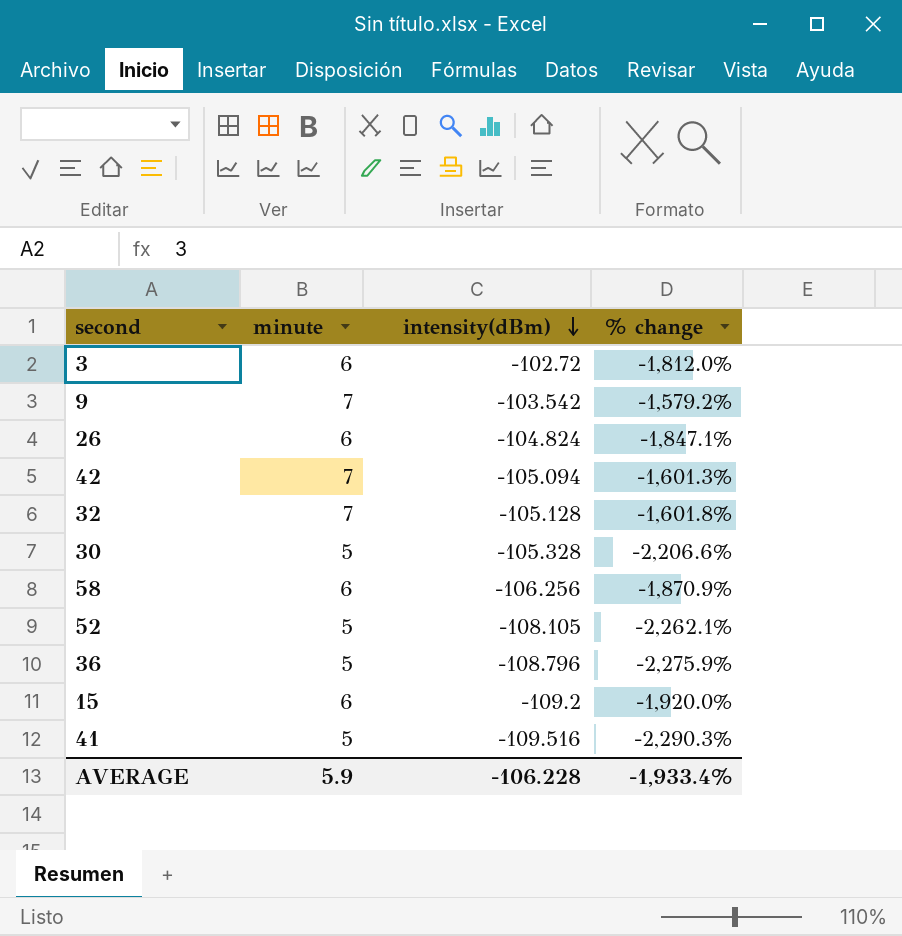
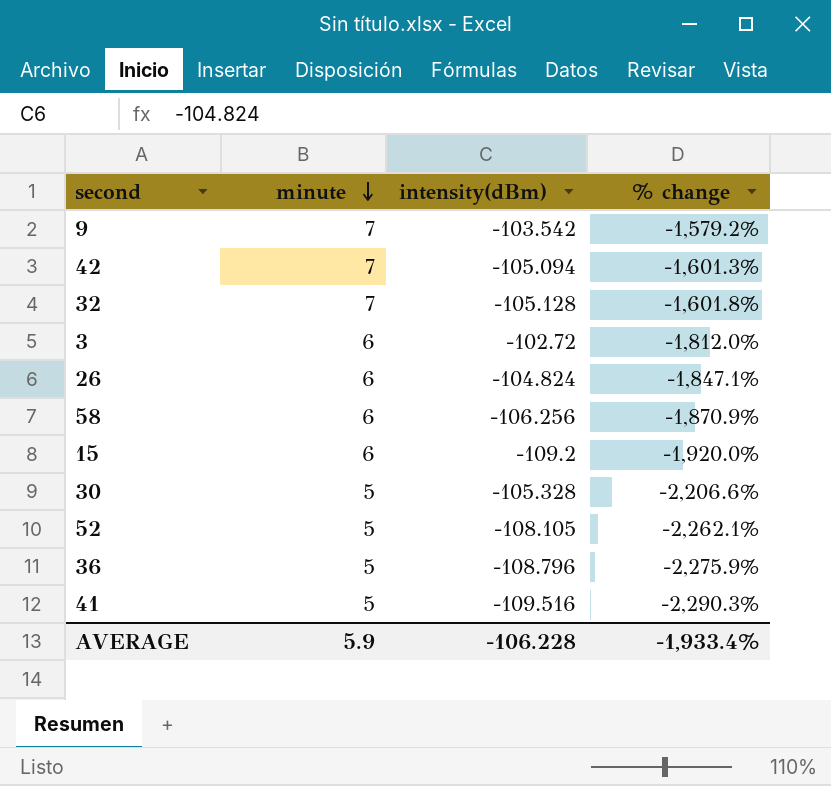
row order: intensity(dBm) descending -> minute descending

